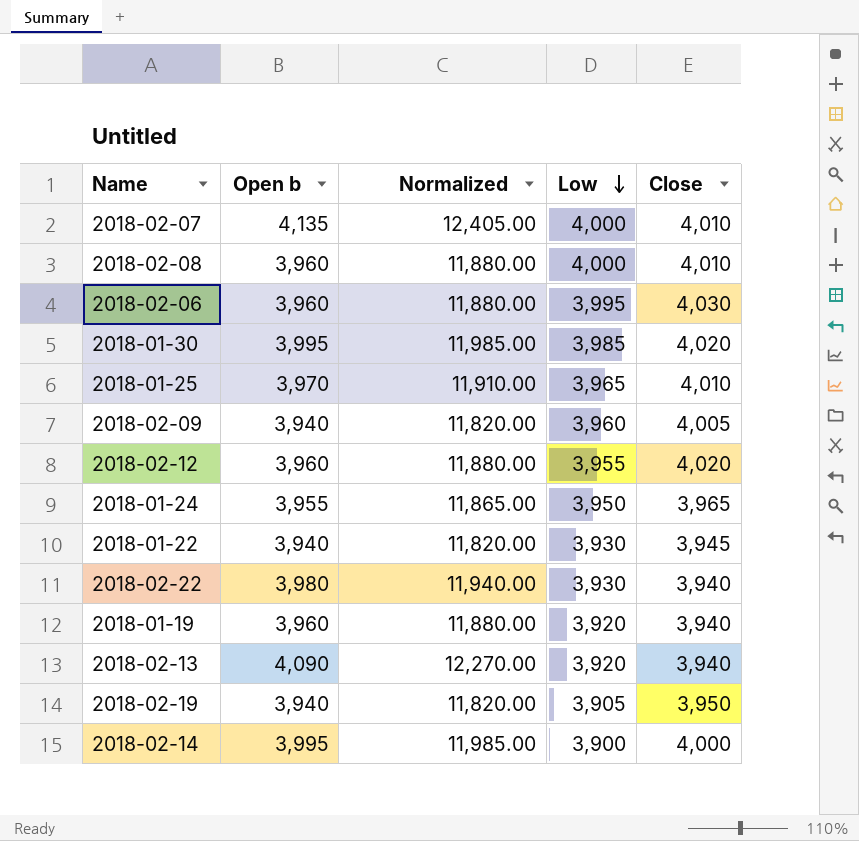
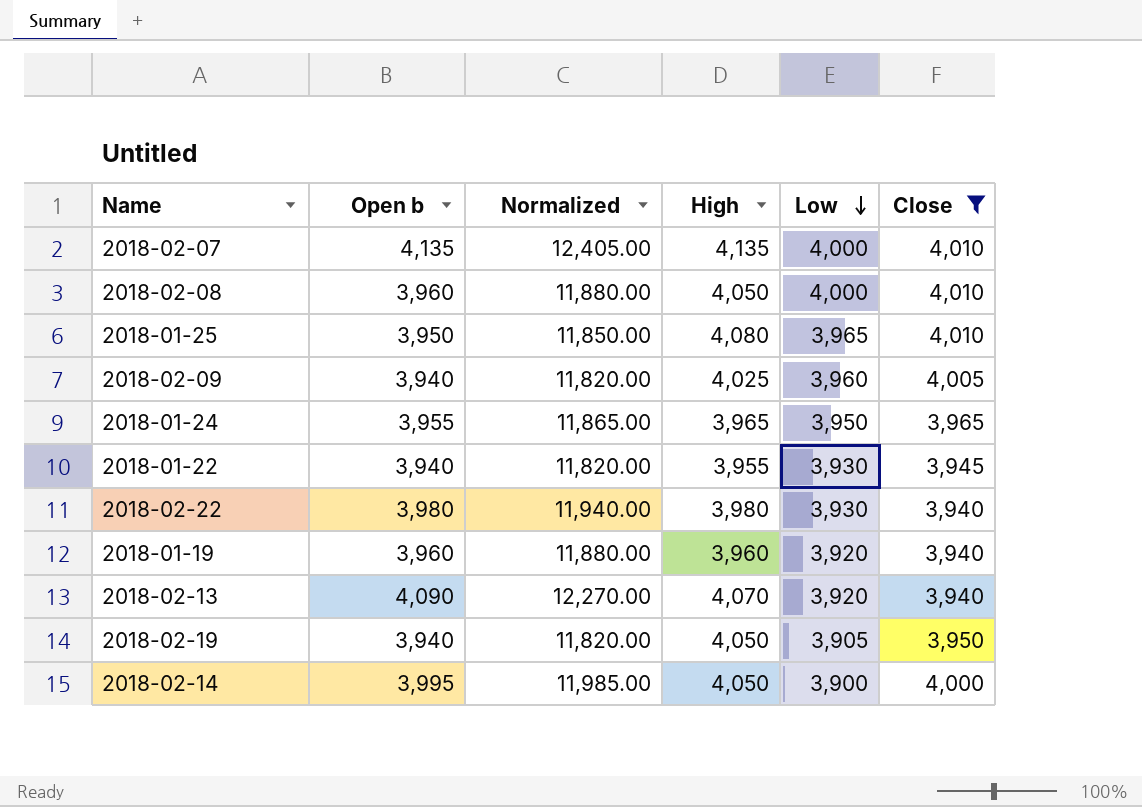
filter: none -> Close <= 4,010
column High | position: none -> 4
2018-01-25 | Open b: 3,970 -> 3,950
2018-01-25 | Normalized: 11,910.00 -> 11,850.00

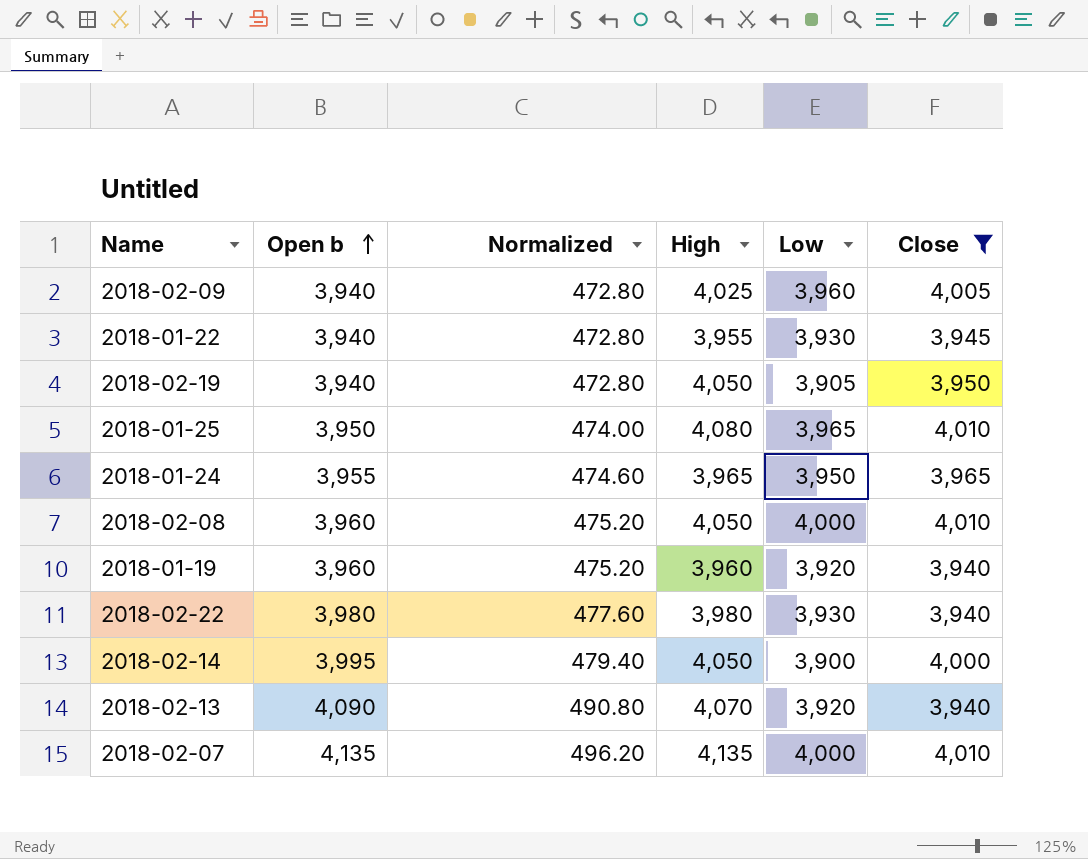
row order: Low descending -> Open b ascending
column Normalized | formula: [Open b] * 3 -> [Open b] * 0.12

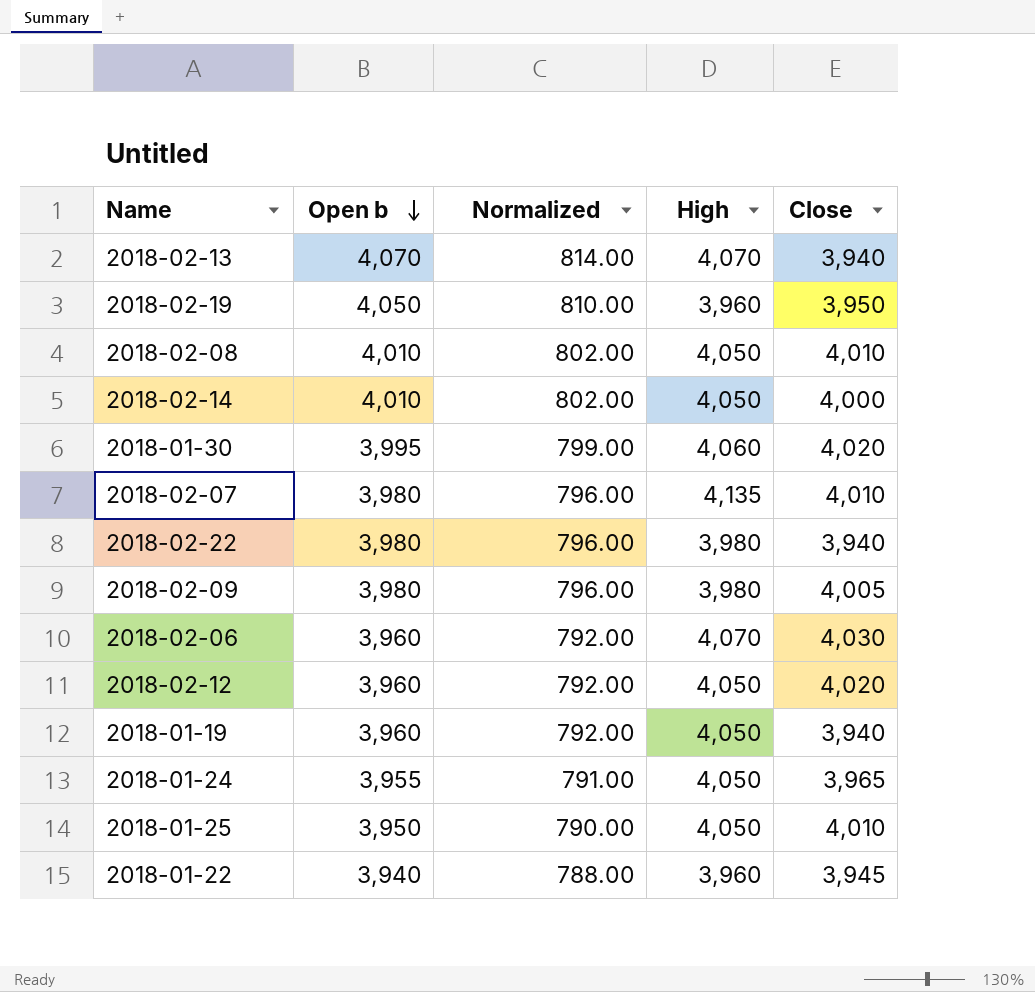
filter: Close <= 4,010 -> none
row order: Open b ascending -> Open b descending
column Low | position: 5 -> none
column Normalized | formula: [Open b] * 0.12 -> [Open b] * 0.2
2018-02-13 | Open b: 4,090 -> 4,070
2018-02-19 | Open b: 3,940 -> 4,050
2018-02-19 | High: 4,050 -> 3,960
2018-02-08 | Open b: 3,960 -> 4,010
2018-02-14 | Open b: 3,995 -> 4,010
2018-02-07 | Open b: 4,135 -> 3,980
2018-02-09 | Open b: 3,940 -> 3,980
2018-02-09 | High: 4,025 -> 3,980
2018-01-19 | High: 3,960 -> 4,050
2018-01-24 | High: 3,965 -> 4,050
2018-01-25 | High: 4,080 -> 4,050
2018-01-22 | High: 3,955 -> 3,960

